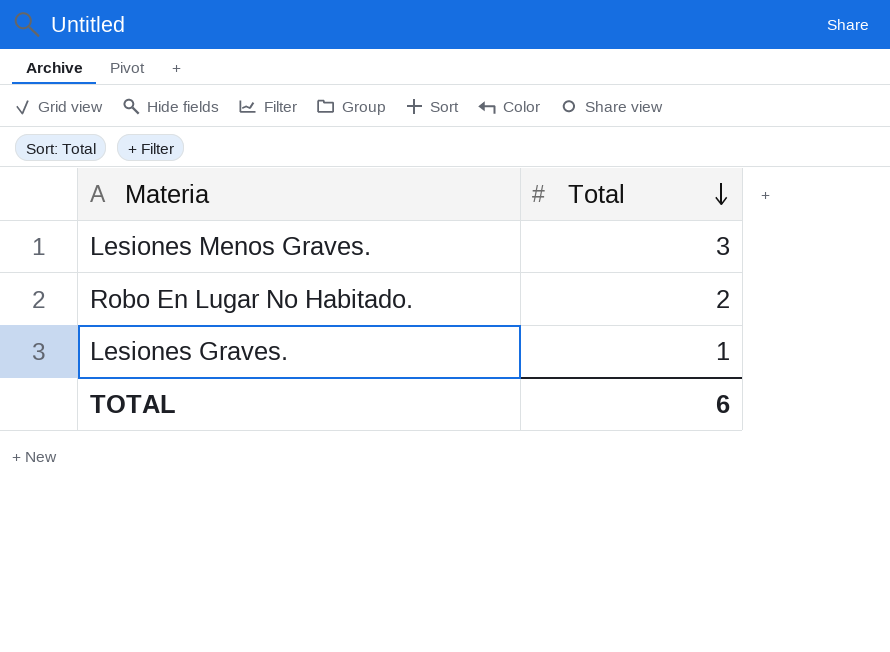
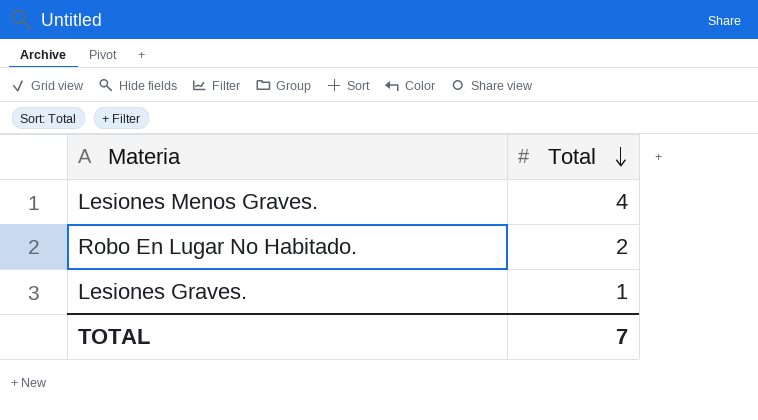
Lesiones Menos Graves. | Total: 3 -> 4
TOTAL | Total: 6 -> 7

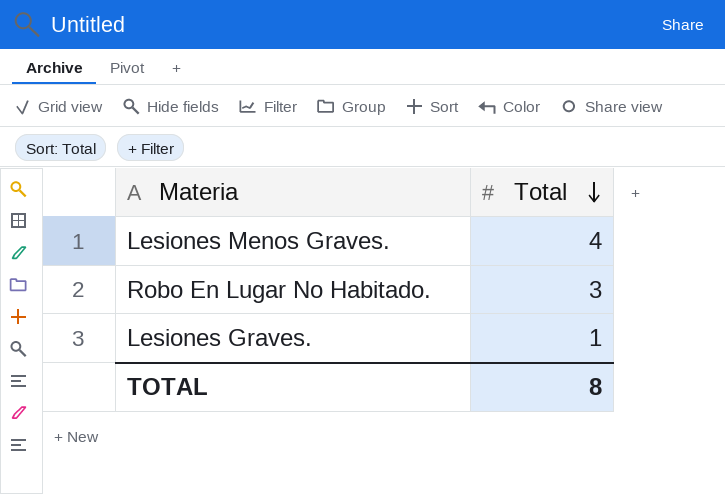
Robo En Lugar No Habitado. | Total: 2 -> 3
TOTAL | Total: 7 -> 8

